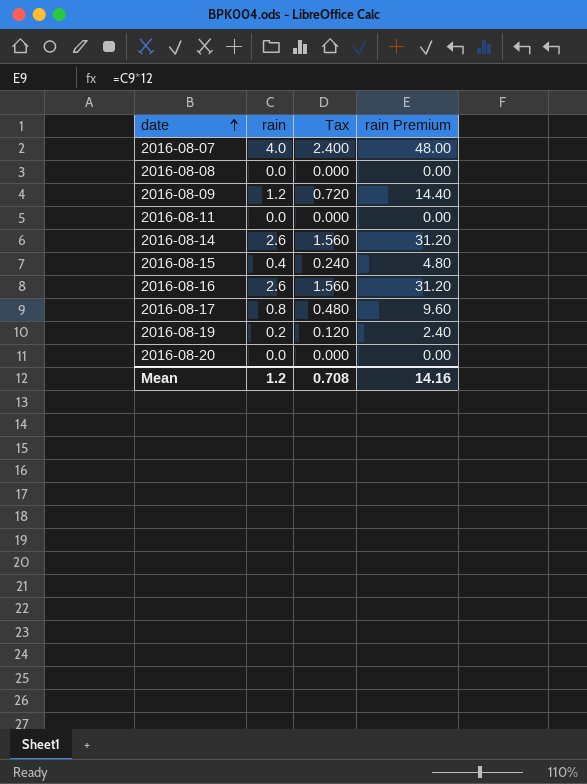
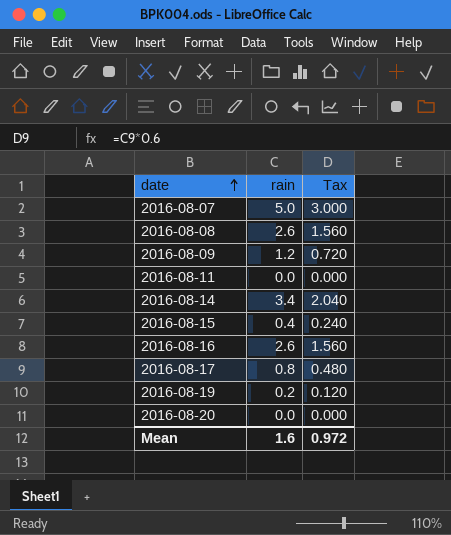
column rain Premium | formula: [rain] * 12 -> none
2016-08-07 | rain: 4.0 -> 5.0
2016-08-07 | Tax: 2.400 -> 3.000
2016-08-08 | rain: 0.0 -> 2.6
2016-08-08 | Tax: 0.000 -> 1.560
2016-08-14 | rain: 2.6 -> 3.4
2016-08-14 | Tax: 1.560 -> 2.040
Mean | rain: 1.2 -> 1.6
Mean | Tax: 0.708 -> 0.972

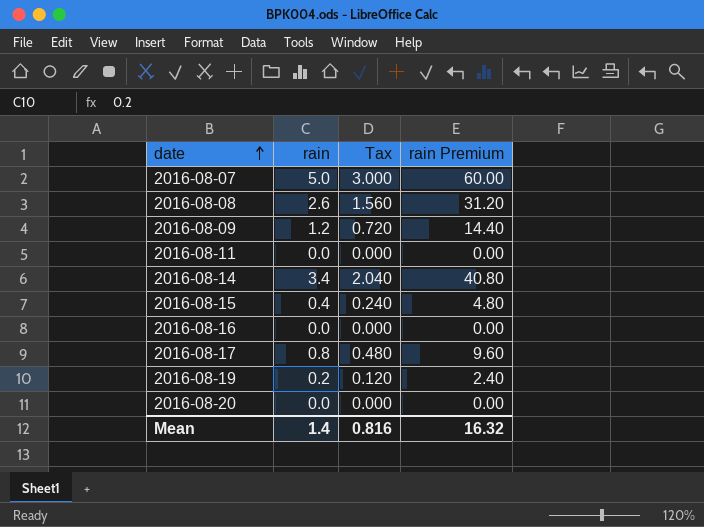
column rain Premium | formula: none -> [rain] * 12
2016-08-16 | rain: 2.6 -> 0.0
2016-08-16 | Tax: 1.560 -> 0.000
Mean | rain: 1.6 -> 1.4
Mean | Tax: 0.972 -> 0.816

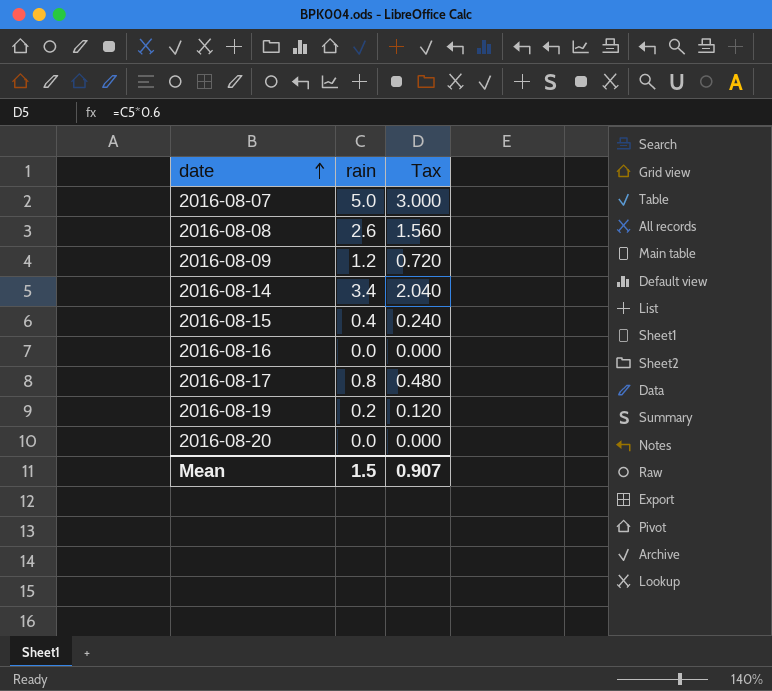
column rain Premium | formula: [rain] * 12 -> none
row 2016-08-11: 0.0 | 0.000 | 0.00 -> none
Mean | rain: 1.4 -> 1.5
Mean | Tax: 0.816 -> 0.907

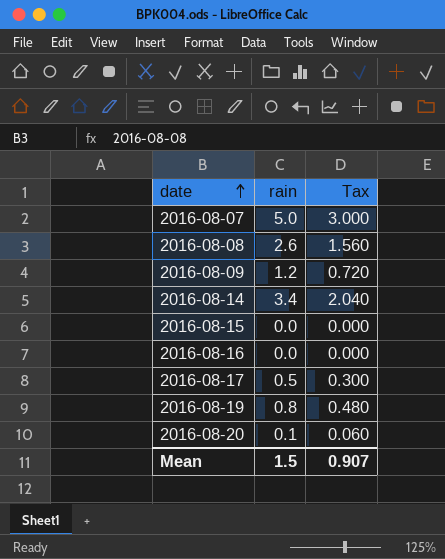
2016-08-15 | rain: 0.4 -> 0.0
2016-08-15 | Tax: 0.240 -> 0.000
2016-08-17 | rain: 0.8 -> 0.5
2016-08-17 | Tax: 0.480 -> 0.300
2016-08-19 | rain: 0.2 -> 0.8
2016-08-19 | Tax: 0.120 -> 0.480
2016-08-20 | rain: 0.0 -> 0.1
2016-08-20 | Tax: 0.000 -> 0.060

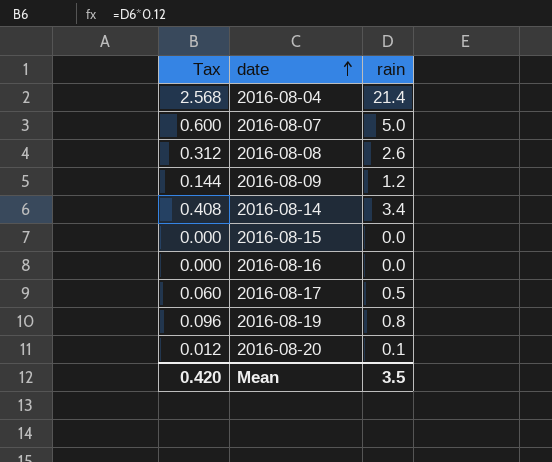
column Tax | formula: [rain] * 0.6 -> [rain] * 0.12
column Tax | position: 3 -> 1
row 2016-08-04: none -> 2.568 | 21.4
Mean | Tax: 0.907 -> 0.420
Mean | rain: 1.5 -> 3.5

